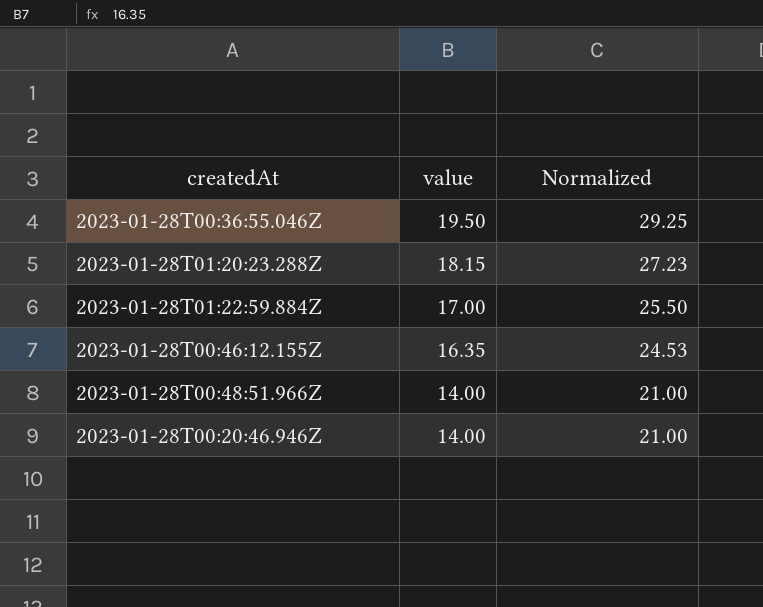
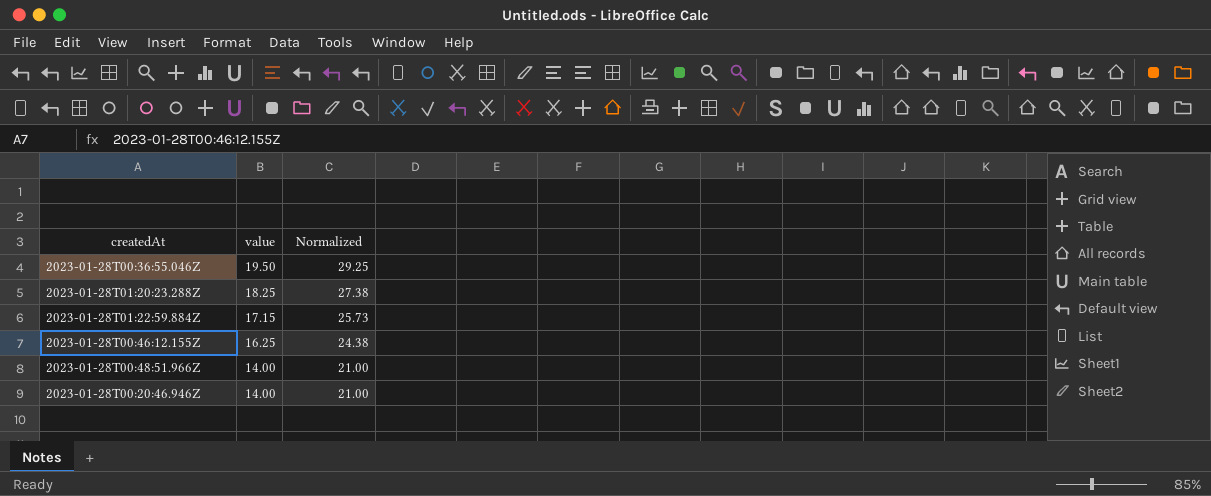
2023-01-28T01:20:23.288Z | value: 18.15 -> 18.25
2023-01-28T01:20:23.288Z | Normalized: 27.23 -> 27.38
2023-01-28T01:22:59.884Z | value: 17.00 -> 17.15
2023-01-28T01:22:59.884Z | Normalized: 25.50 -> 25.73
2023-01-28T00:46:12.155Z | value: 16.35 -> 16.25
2023-01-28T00:46:12.155Z | Normalized: 24.53 -> 24.38

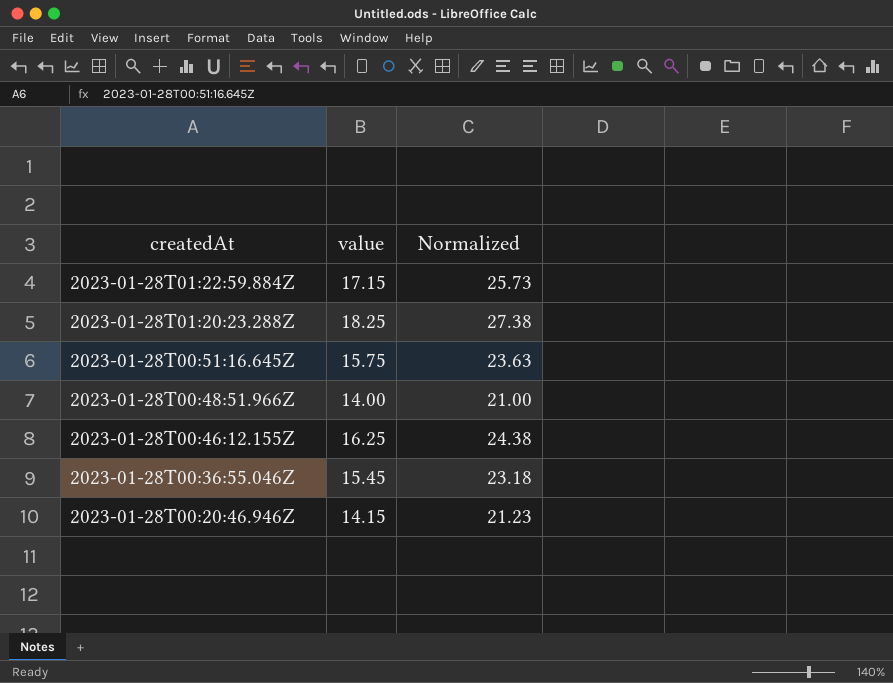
row order: value descending -> createdAt descending
row 2023-01-28T00:51:16.645Z: none -> 15.75 | 23.63
2023-01-28T00:36:55.046Z | value: 19.50 -> 15.45
2023-01-28T00:36:55.046Z | Normalized: 29.25 -> 23.18
2023-01-28T00:20:46.946Z | value: 14.00 -> 14.15
2023-01-28T00:20:46.946Z | Normalized: 21.00 -> 21.23

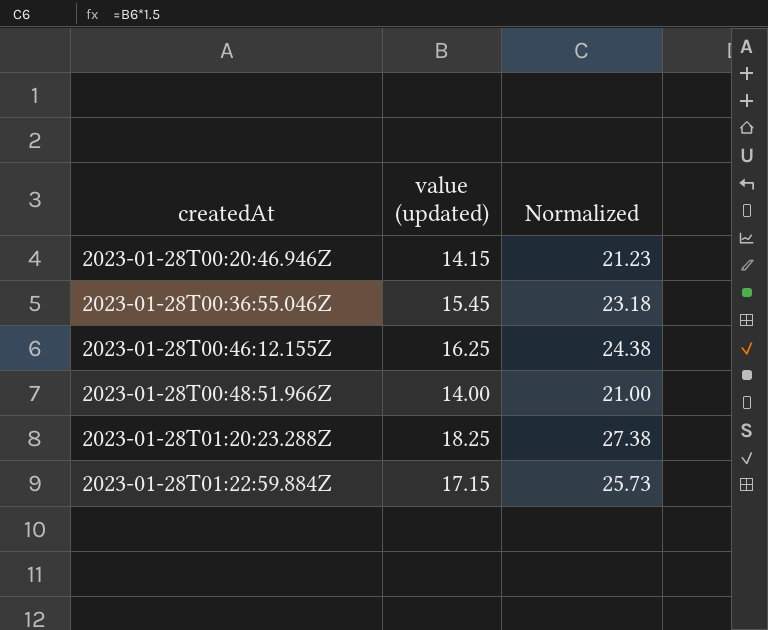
row order: createdAt descending -> createdAt ascending
column name: value -> value (updated)
row 2023-01-28T00:51:16.645Z: 15.75 | 23.63 -> none

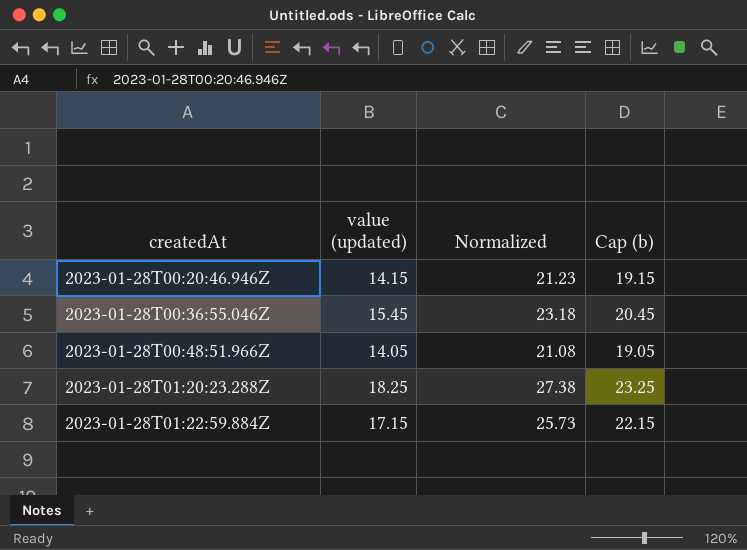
column Cap (b) | formula: none -> [value (updated)] + 5
row 2023-01-28T00:46:12.155Z: 16.25 | 24.38 -> none
2023-01-28T00:48:51.966Z | value (updated): 14.00 -> 14.05
2023-01-28T00:48:51.966Z | Normalized: 21.00 -> 21.08

